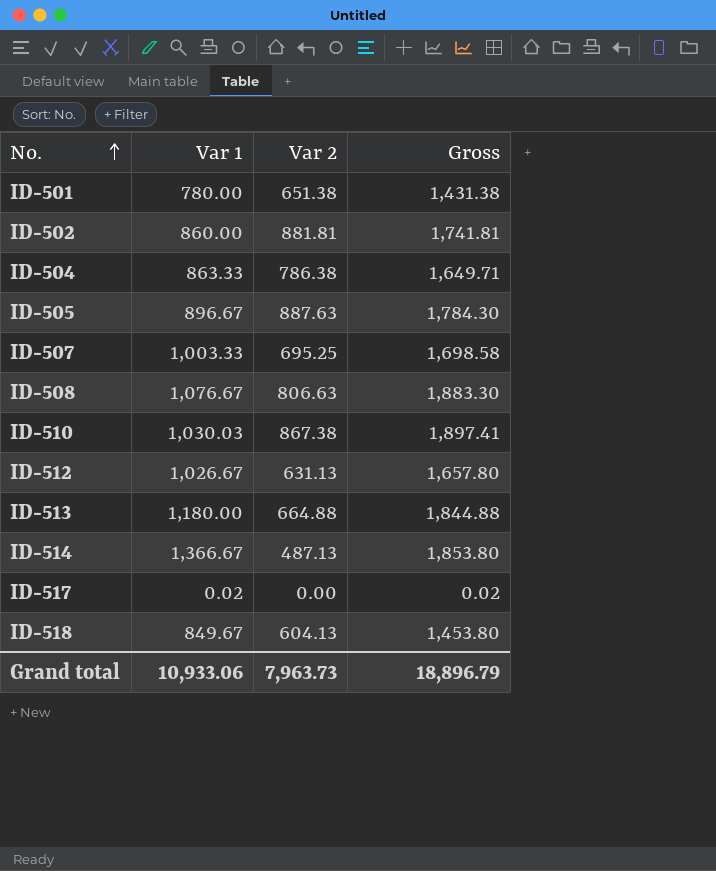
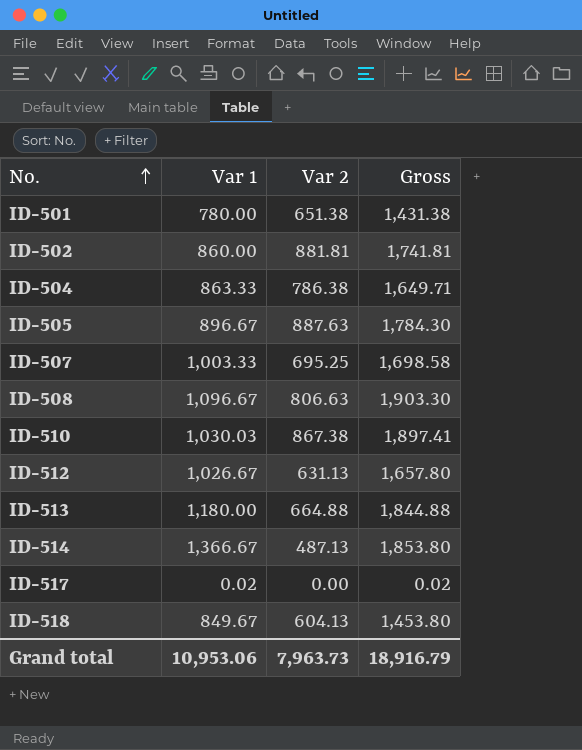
ID-508 | Var 1: 1,076.67 -> 1,096.67
ID-508 | Gross: 1,883.30 -> 1,903.30
Grand total | Var 1: 10,933.06 -> 10,953.06
Grand total | Gross: 18,896.79 -> 18,916.79

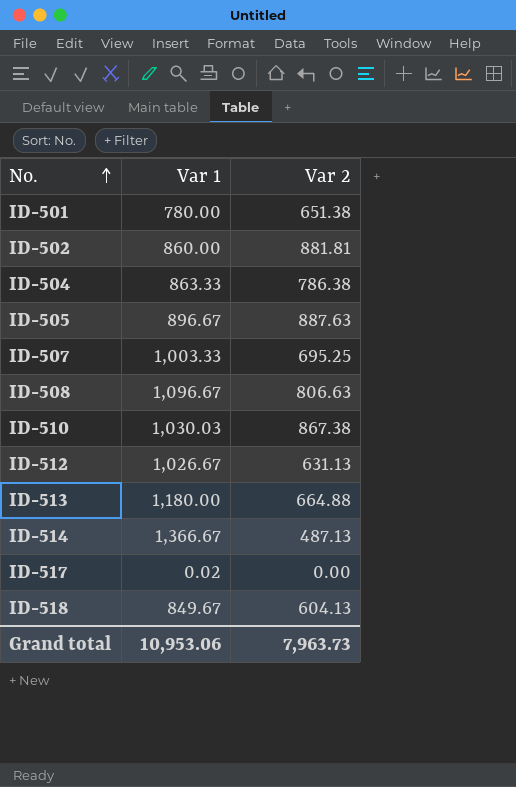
column Gross | formula: [Var 1] + [Var 2] -> none

